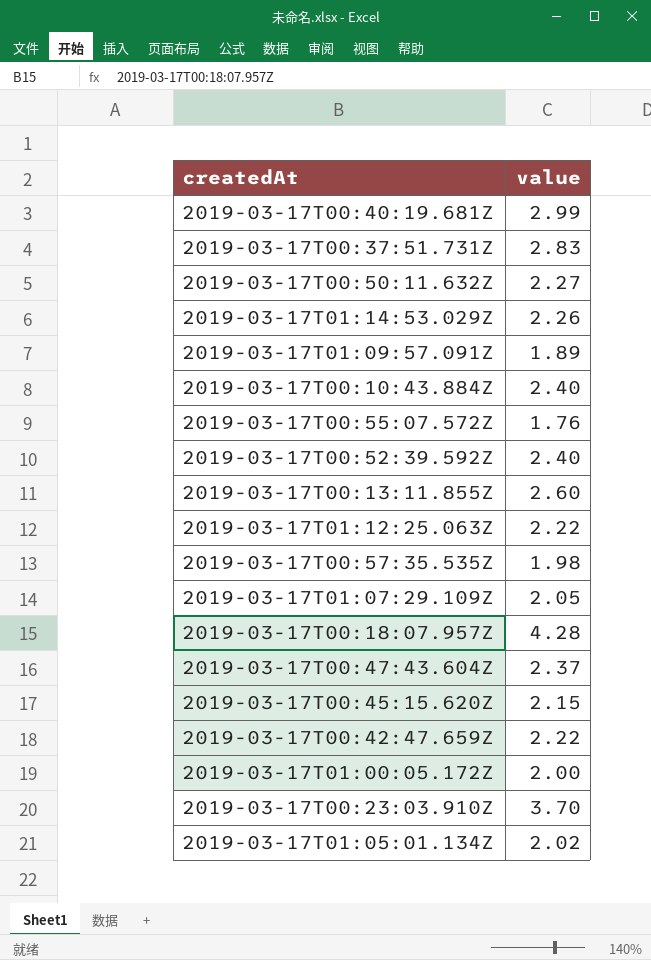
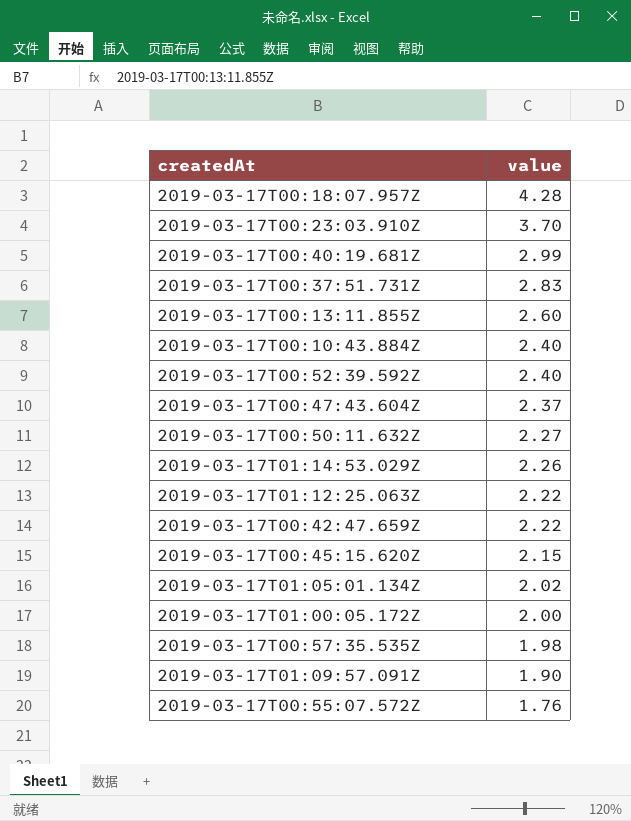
row order: none -> value descending
row 2019-03-17T01:07:29.109Z: 2.05 -> none
2019-03-17T01:09:57.091Z | value: 1.89 -> 1.90

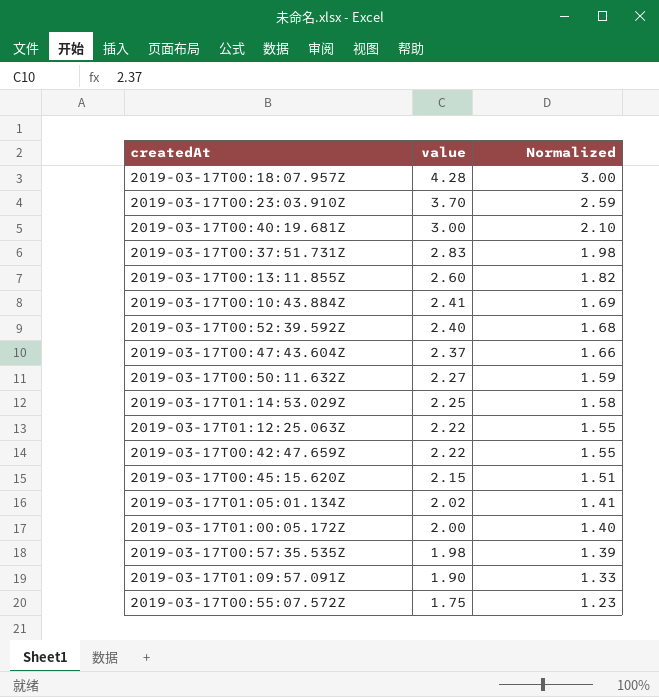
column Normalized | formula: none -> [value] * 0.7
2019-03-17T00:40:19.681Z | value: 2.99 -> 3.00
2019-03-17T00:10:43.884Z | value: 2.40 -> 2.41
2019-03-17T01:14:53.029Z | value: 2.26 -> 2.25
2019-03-17T00:55:07.572Z | value: 1.76 -> 1.75

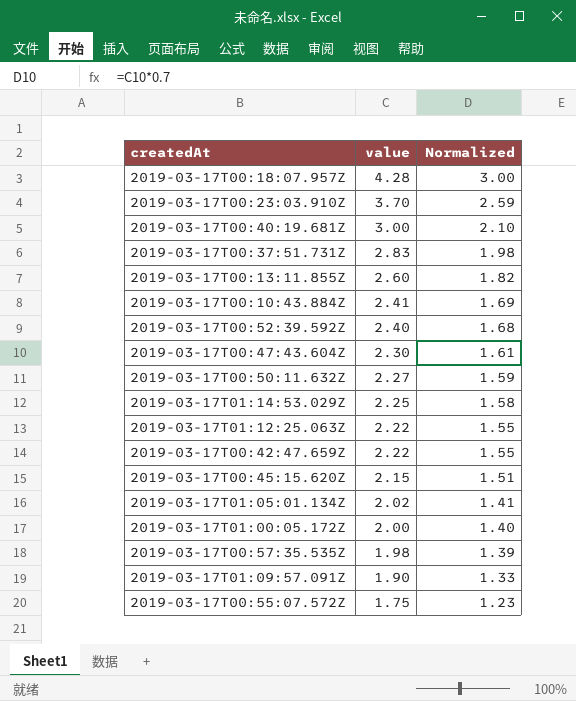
2019-03-17T00:47:43.604Z | value: 2.37 -> 2.30
2019-03-17T00:47:43.604Z | Normalized: 1.66 -> 1.61

